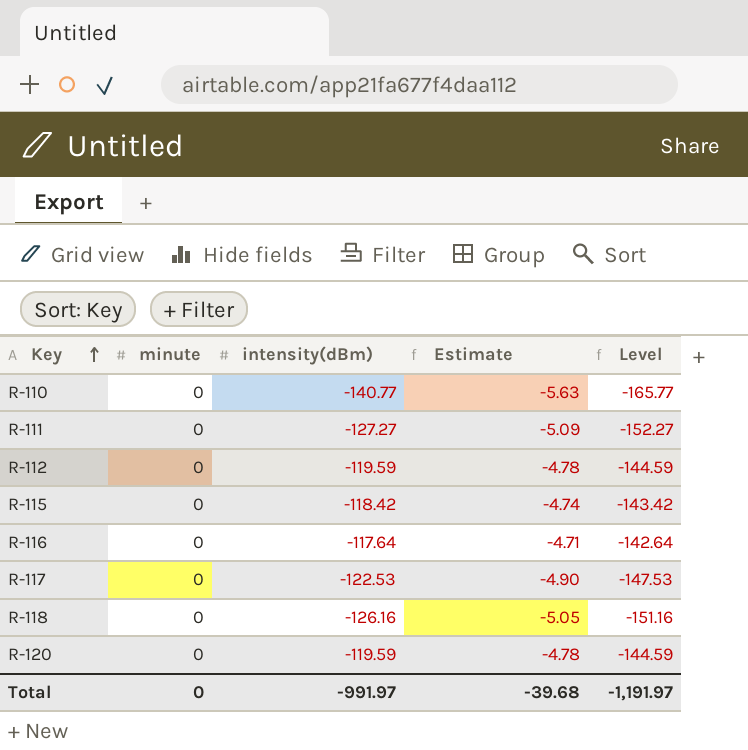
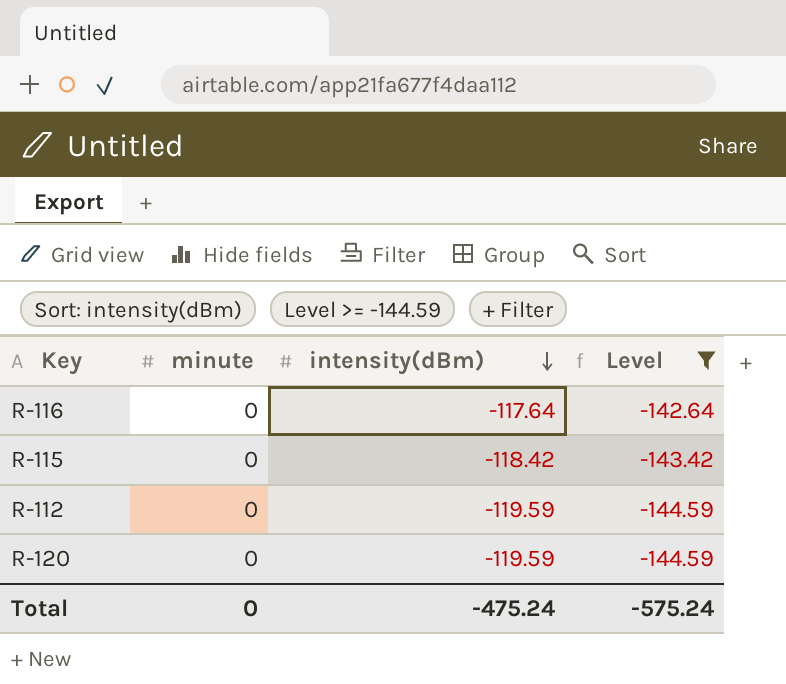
filter: none -> Level >= -144.59
row order: Key ascending -> intensity(dBm) descending
column Estimate | formula: [intensity(dBm)] * 0.04 -> none
Total | intensity(dBm): -991.97 -> -475.24
Total | Level: -1,191.97 -> -575.24

